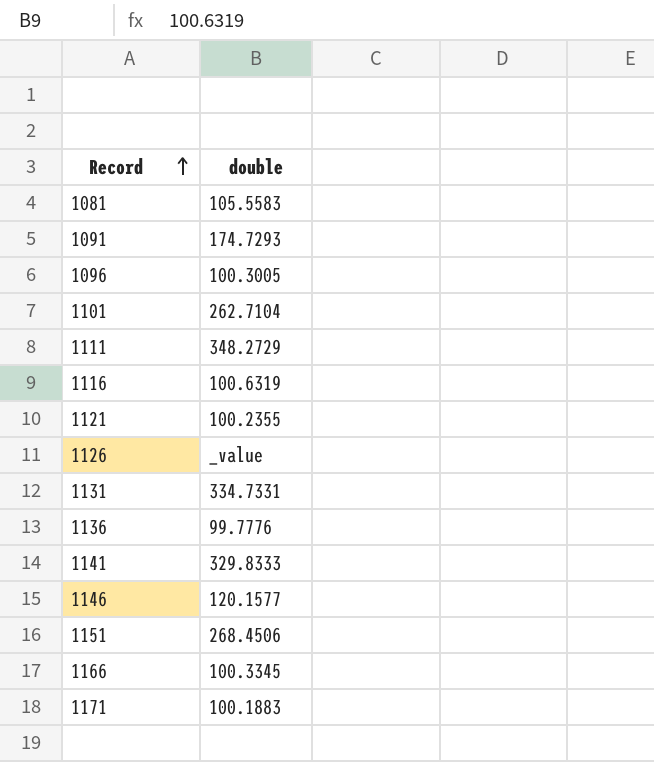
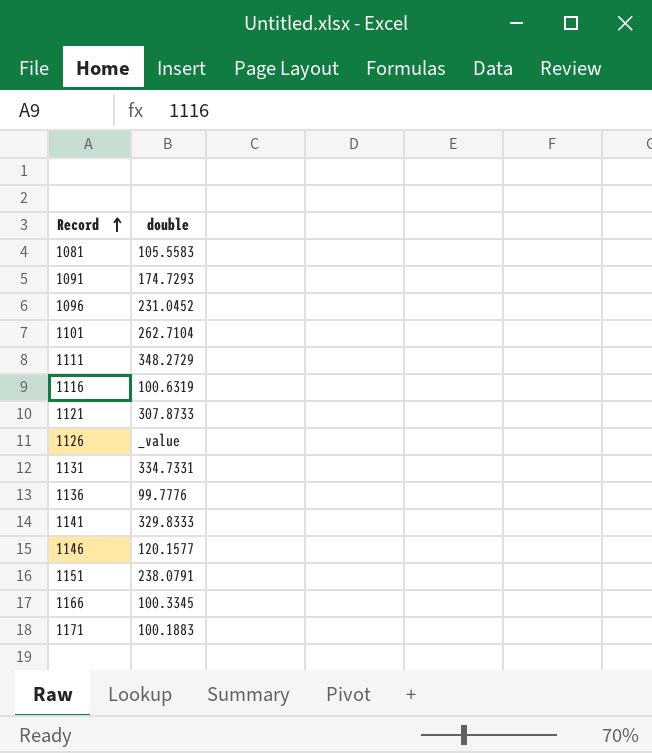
1096 | double: 100.3005 -> 231.0452
1121 | double: 100.2355 -> 307.8733
1151 | double: 268.4506 -> 238.0791

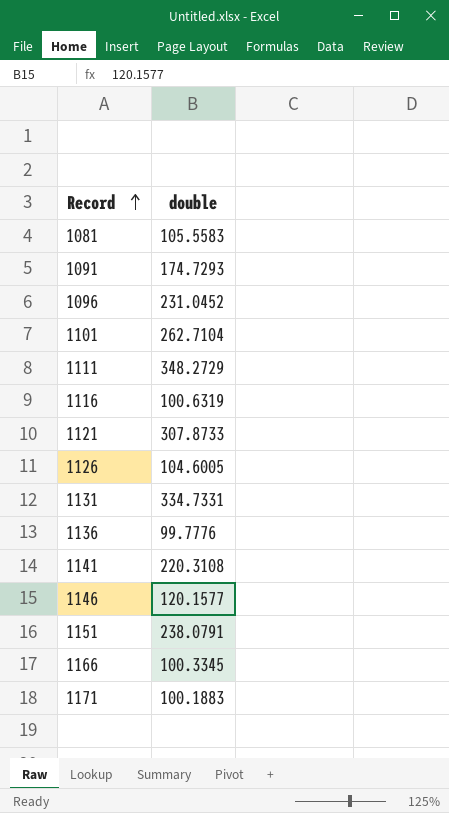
1126 | double: _value -> 104.6005
1141 | double: 329.8333 -> 220.3108

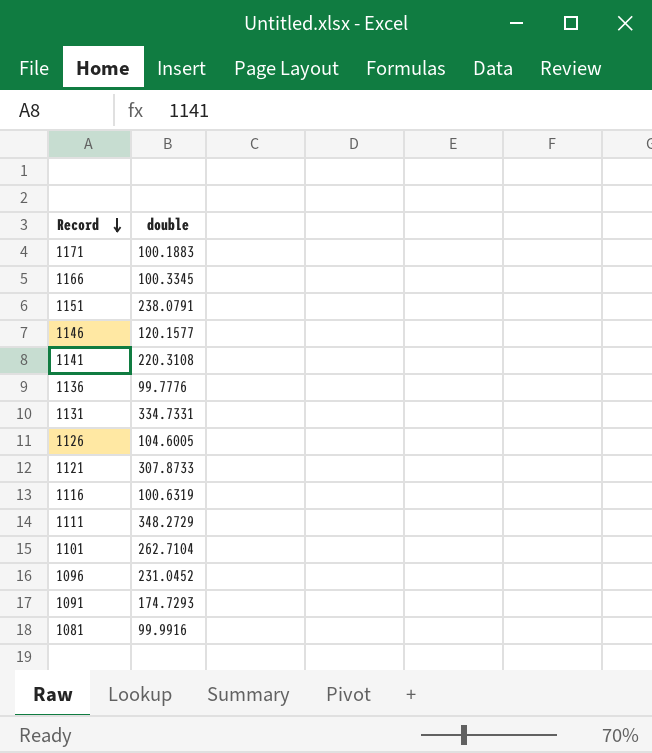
row order: Record ascending -> Record descending
1081 | double: 105.5583 -> 99.9916

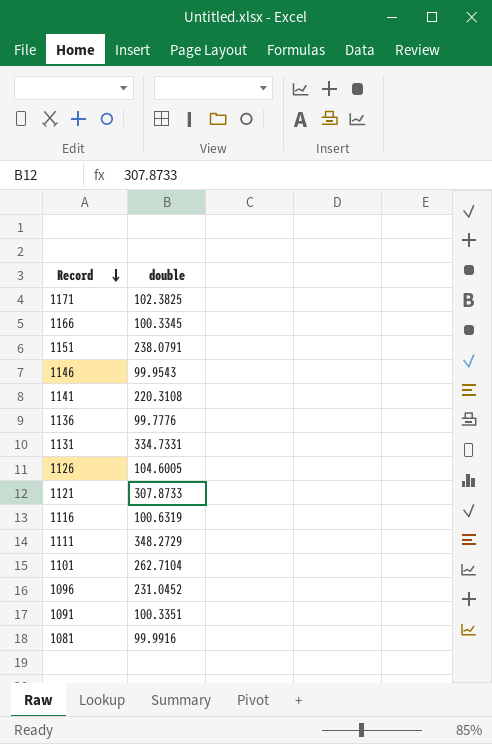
1171 | double: 100.1883 -> 102.3825
1146 | double: 120.1577 -> 99.9543
1091 | double: 174.7293 -> 100.3351

